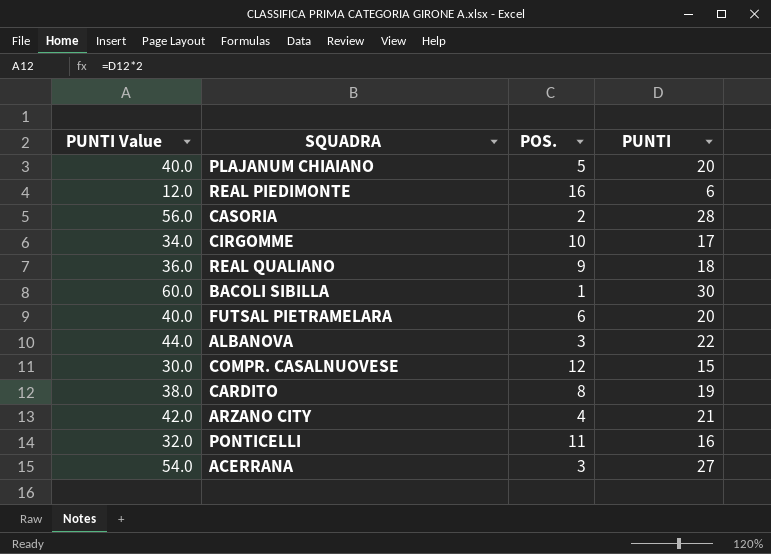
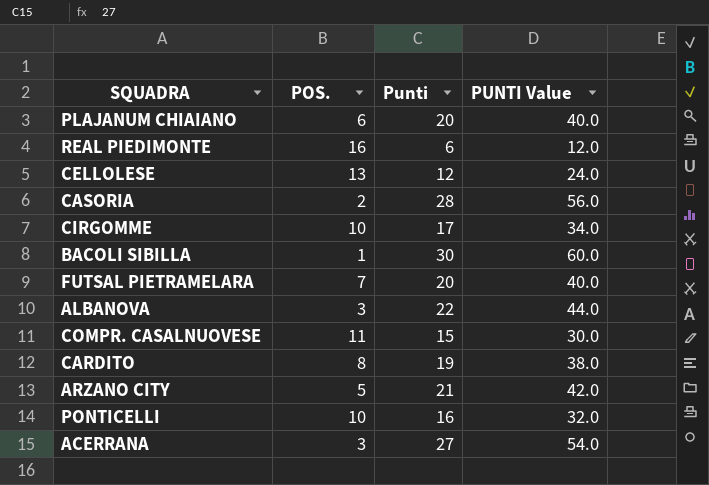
column name: PUNTI -> Punti
column PUNTI Value | position: 1 -> 4
row REAL QUALIANO: 36.0 | 9 | 18 -> none
PLAJANUM CHIAIANO | POS.: 5 -> 6
row CELLOLESE: none -> 13 | 12 | 24.0
FUTSAL PIETRAMELARA | POS.: 6 -> 7
COMPR. CASALNUOVESE | POS.: 12 -> 11
ARZANO CITY | POS.: 4 -> 5
PONTICELLI | POS.: 11 -> 10

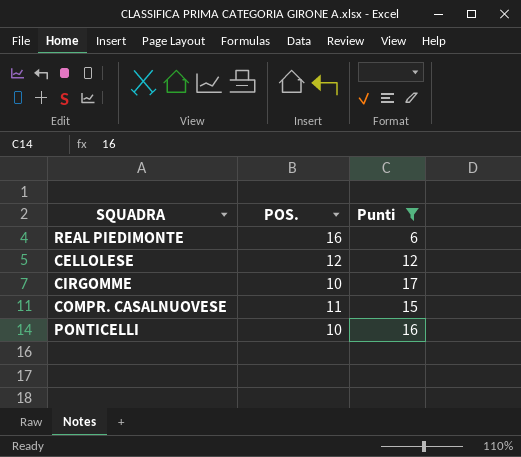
filter: none -> Punti <= 17
column PUNTI Value | formula: [Punti] * 2 -> none
CELLOLESE | POS.: 13 -> 12

